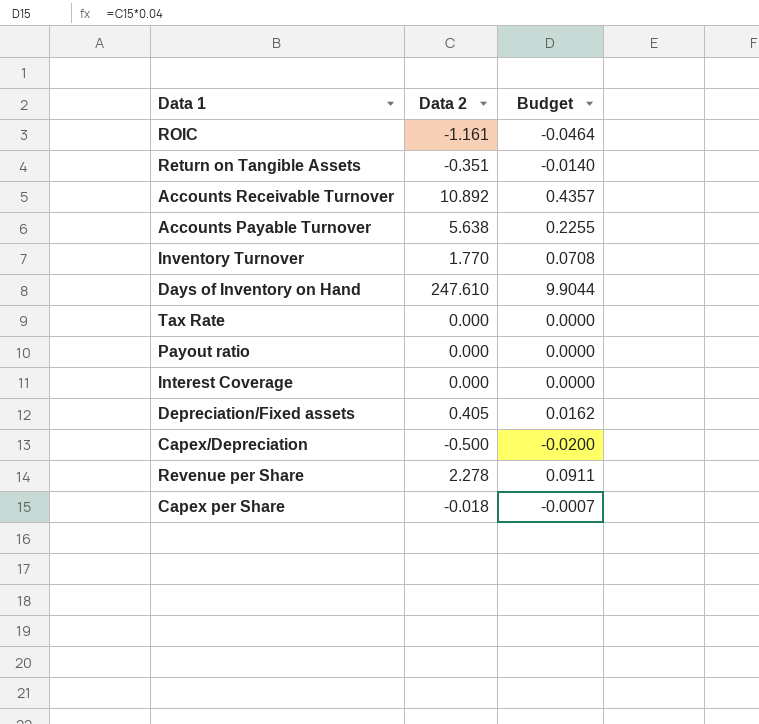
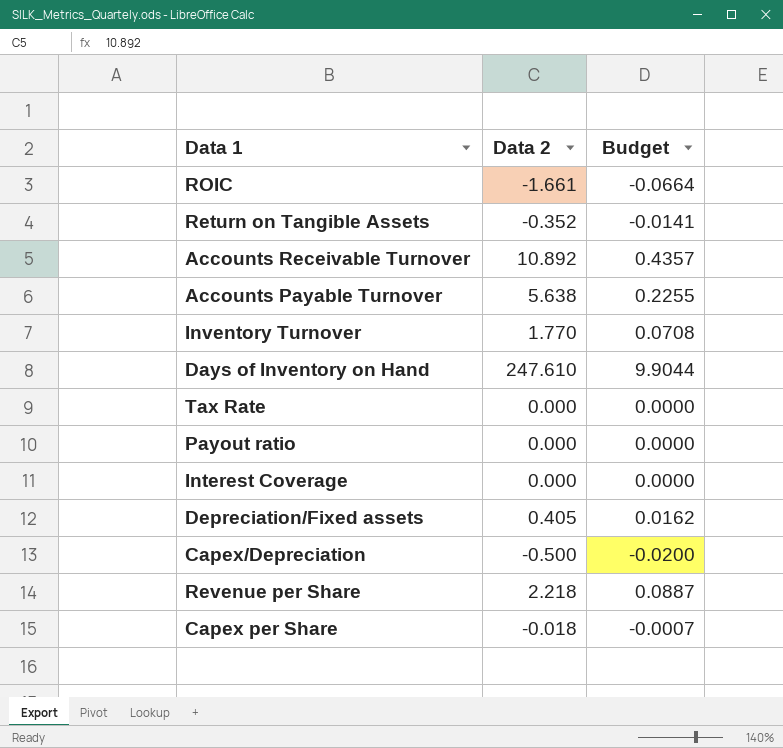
ROIC | Data 2: -1.161 -> -1.661
ROIC | Budget: -0.0464 -> -0.0664
Return on Tangible Assets | Data 2: -0.351 -> -0.352
Return on Tangible Assets | Budget: -0.0140 -> -0.0141
Revenue per Share | Data 2: 2.278 -> 2.218
Revenue per Share | Budget: 0.0911 -> 0.0887

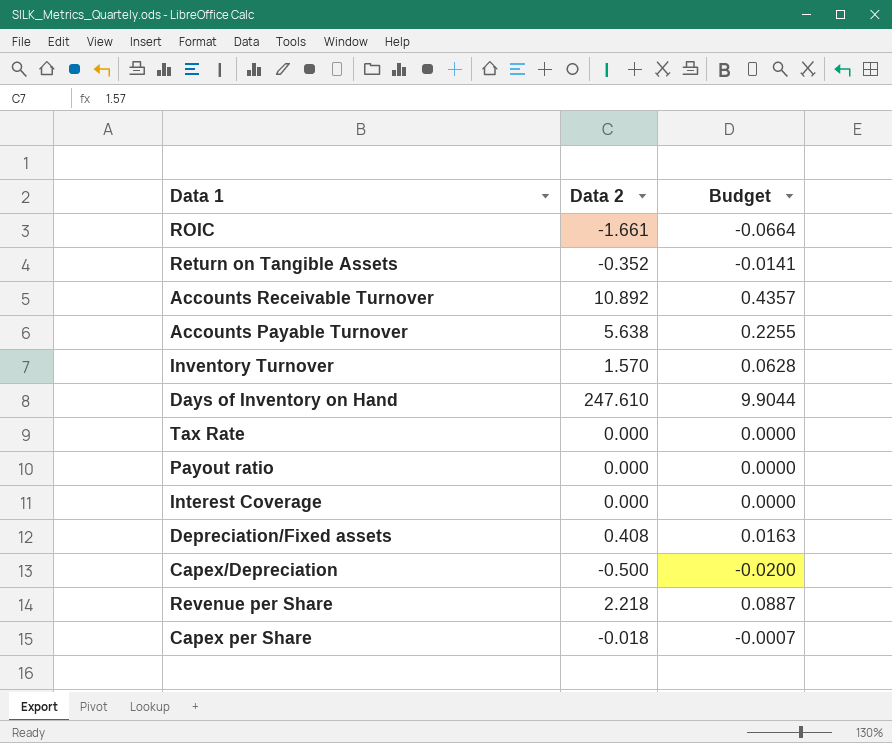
Inventory Turnover | Data 2: 1.770 -> 1.570
Inventory Turnover | Budget: 0.0708 -> 0.0628
Depreciation/Fixed assets | Data 2: 0.405 -> 0.408
Depreciation/Fixed assets | Budget: 0.0162 -> 0.0163

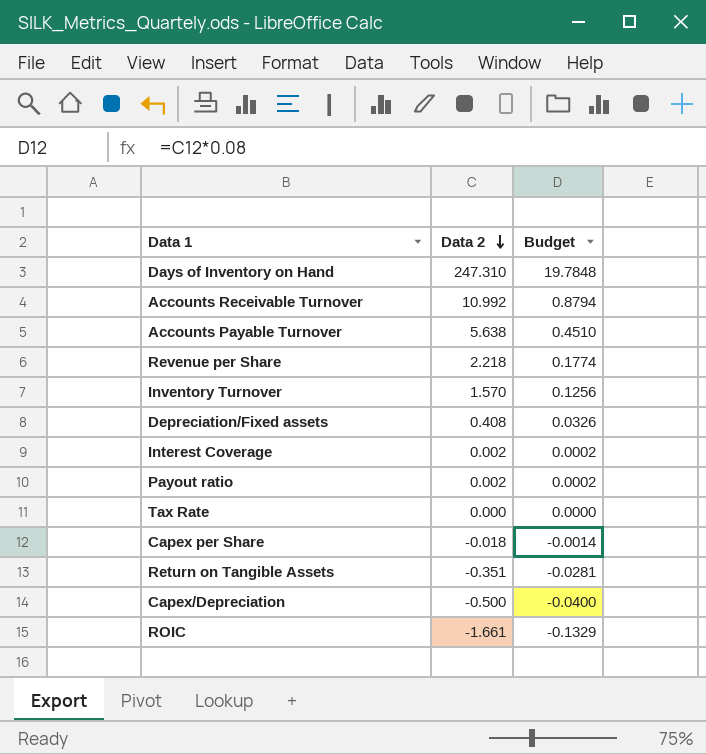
row order: none -> Data 2 descending
column Budget | formula: [Data 2] * 0.04 -> [Data 2] * 0.08
Days of Inventory on Hand | Data 2: 247.610 -> 247.310
Accounts Receivable Turnover | Data 2: 10.892 -> 10.992
Interest Coverage | Data 2: 0.000 -> 0.002
Payout ratio | Data 2: 0.000 -> 0.002
Return on Tangible Assets | Data 2: -0.352 -> -0.351

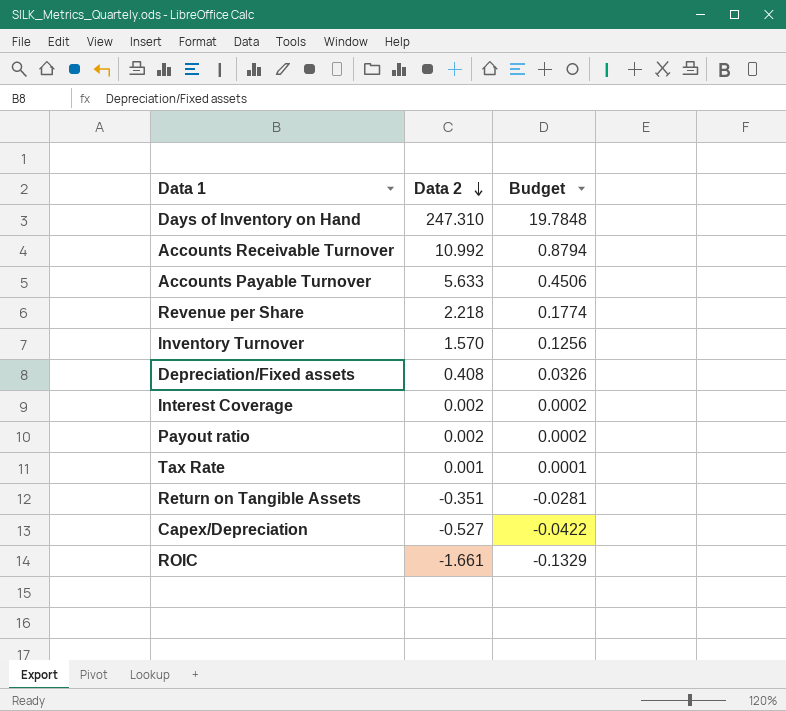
row Capex per Share: -0.018 | -0.0014 -> none
Accounts Payable Turnover | Data 2: 5.638 -> 5.633
Accounts Payable Turnover | Budget: 0.4510 -> 0.4506
Tax Rate | Data 2: 0.000 -> 0.001
Tax Rate | Budget: 0.0000 -> 0.0001
Capex/Depreciation | Data 2: -0.500 -> -0.527
Capex/Depreciation | Budget: -0.0400 -> -0.0422

